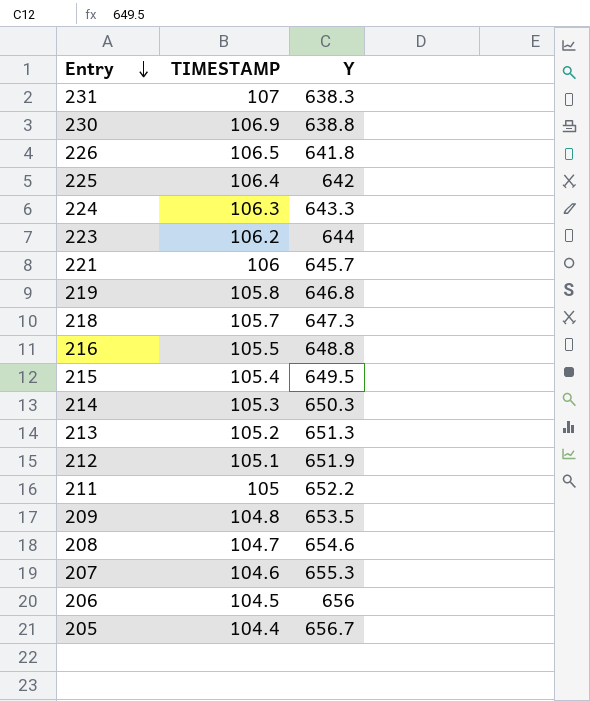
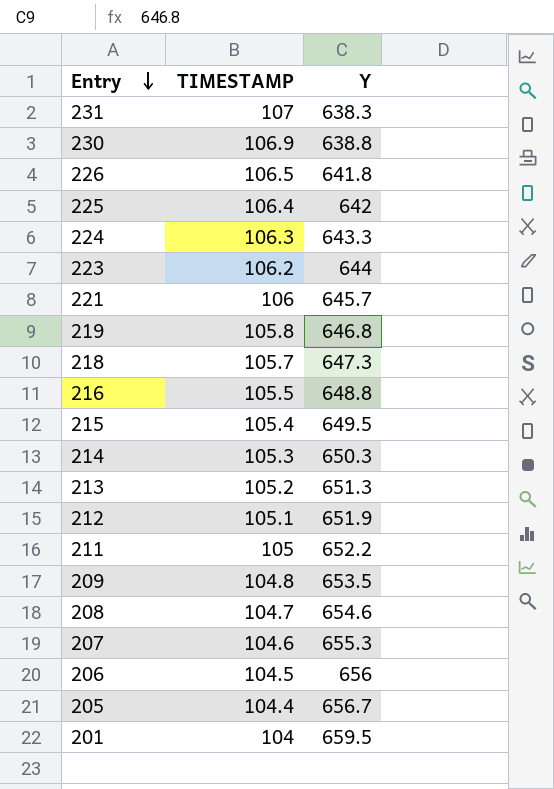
row 201: none -> 104 | 659.5

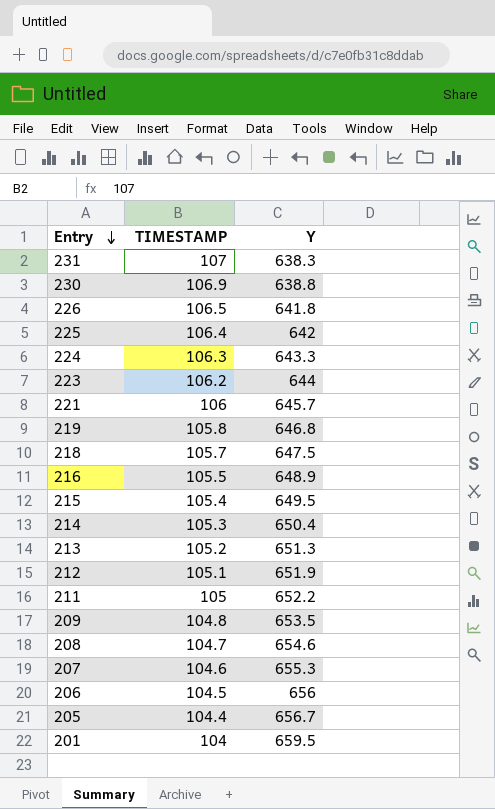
218 | Y: 647.3 -> 647.5
216 | Y: 648.8 -> 648.9
214 | Y: 650.3 -> 650.4

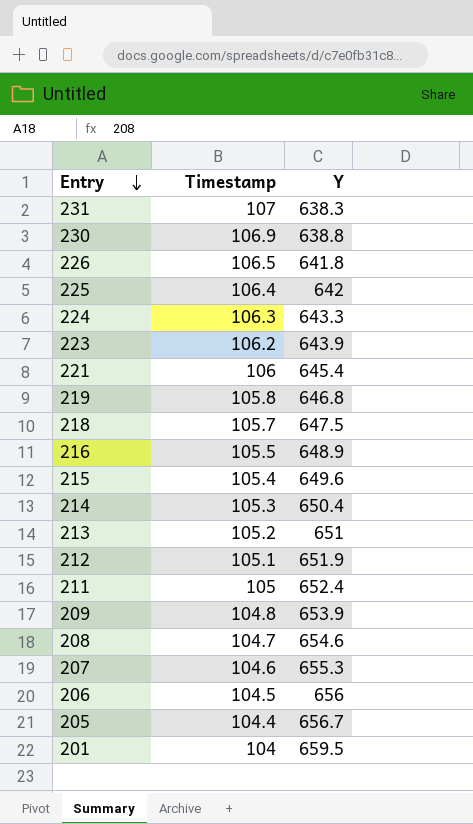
column name: TIMESTAMP -> Timestamp
223 | Y: 644 -> 643.9
221 | Y: 645.7 -> 645.4
215 | Y: 649.5 -> 649.6
213 | Y: 651.3 -> 651
211 | Y: 652.2 -> 652.4
209 | Y: 653.5 -> 653.9

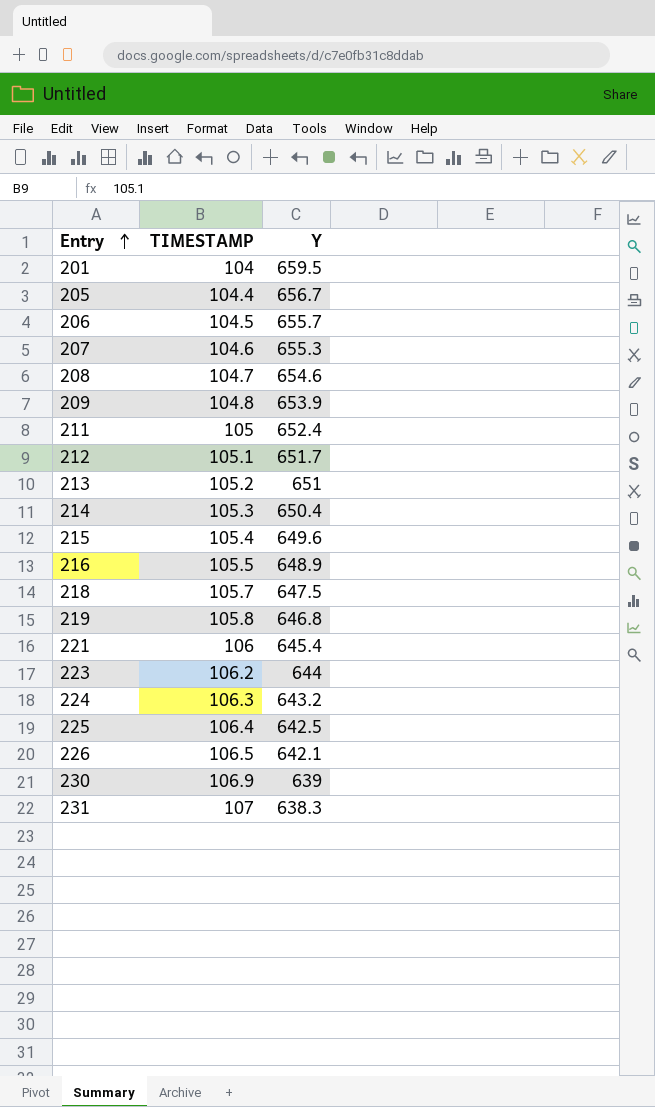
row order: Entry descending -> Entry ascending
column name: Timestamp -> TIMESTAMP
206 | Y: 656 -> 655.7
212 | Y: 651.9 -> 651.7
223 | Y: 643.9 -> 644
224 | Y: 643.3 -> 643.2
225 | Y: 642 -> 642.5
226 | Y: 641.8 -> 642.1
230 | Y: 638.8 -> 639

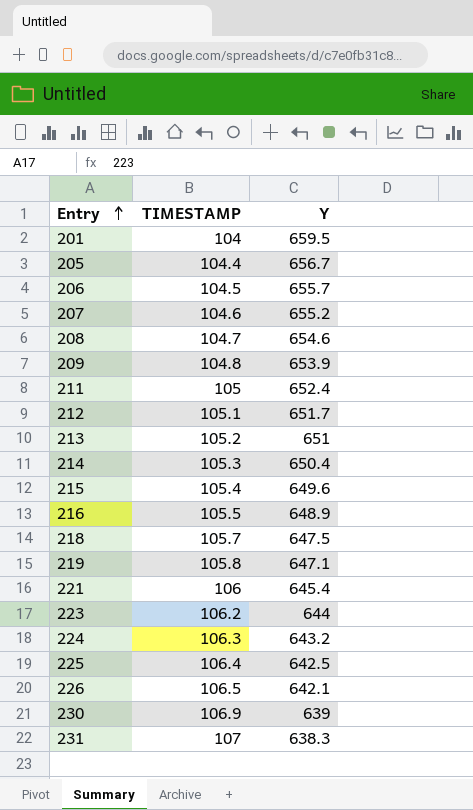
207 | Y: 655.3 -> 655.2
219 | Y: 646.8 -> 647.1

